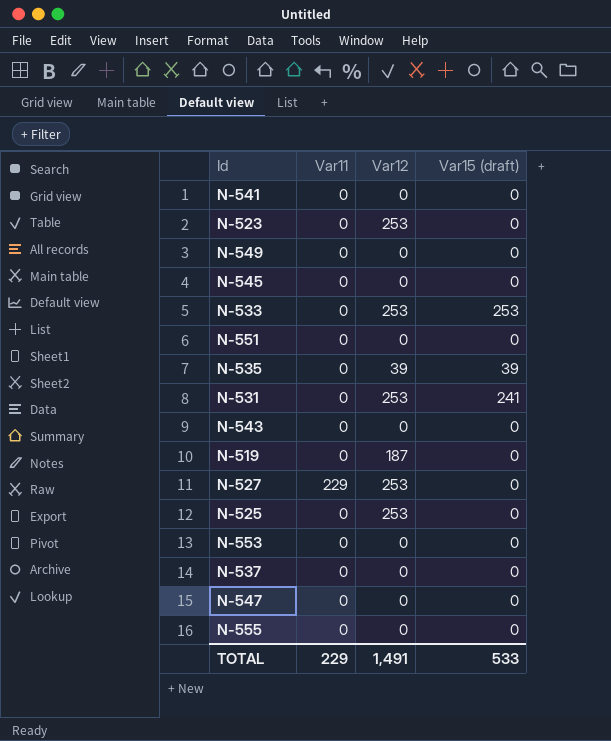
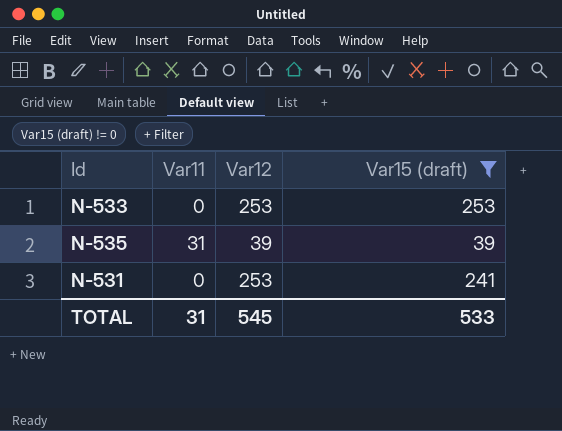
filter: none -> Var15 (draft) != 0
N-535 | Var11: 0 -> 31
TOTAL | Var11: 229 -> 31
TOTAL | Var12: 1,491 -> 545

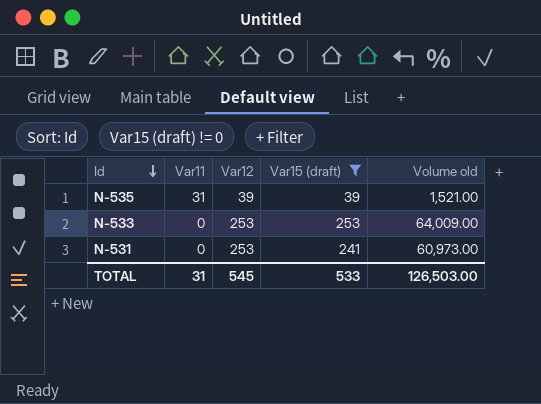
row order: none -> Id descending
column Volume old | formula: none -> [Var12] * [Var15 (draft)]

